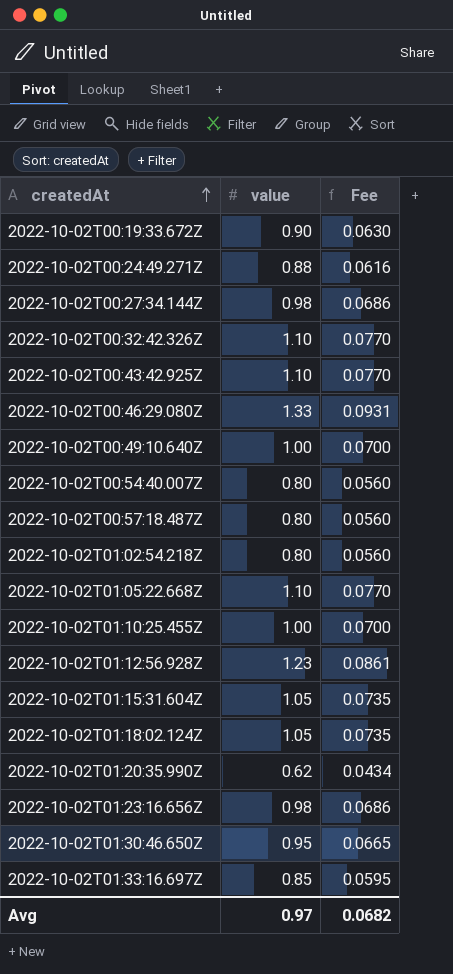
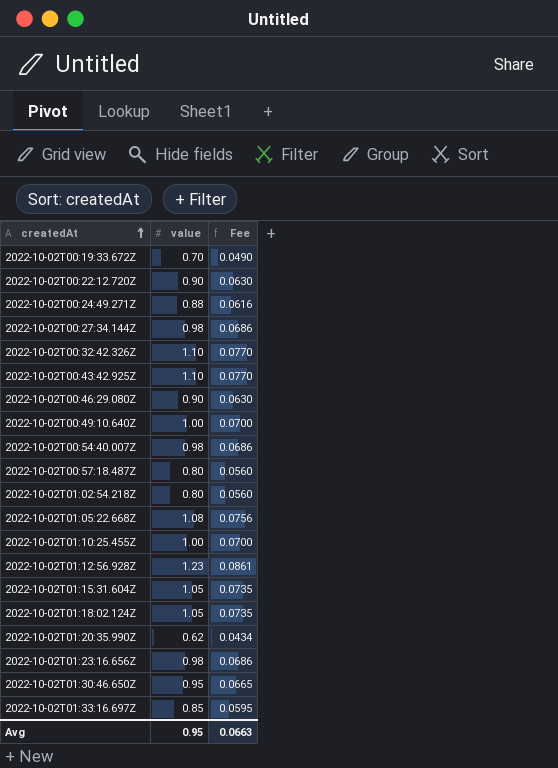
2022-10-02T00:19:33.672Z | value: 0.90 -> 0.70
2022-10-02T00:19:33.672Z | Fee: 0.0630 -> 0.0490
row 2022-10-02T00:22:12.720Z: none -> 0.90 | 0.0630
2022-10-02T00:46:29.080Z | value: 1.33 -> 0.90
2022-10-02T00:46:29.080Z | Fee: 0.0931 -> 0.0630
2022-10-02T00:54:40.007Z | value: 0.80 -> 0.98
2022-10-02T00:54:40.007Z | Fee: 0.0560 -> 0.0686
2022-10-02T01:05:22.668Z | value: 1.10 -> 1.08
2022-10-02T01:05:22.668Z | Fee: 0.0770 -> 0.0756
Avg | value: 0.97 -> 0.95
Avg | Fee: 0.0682 -> 0.0663

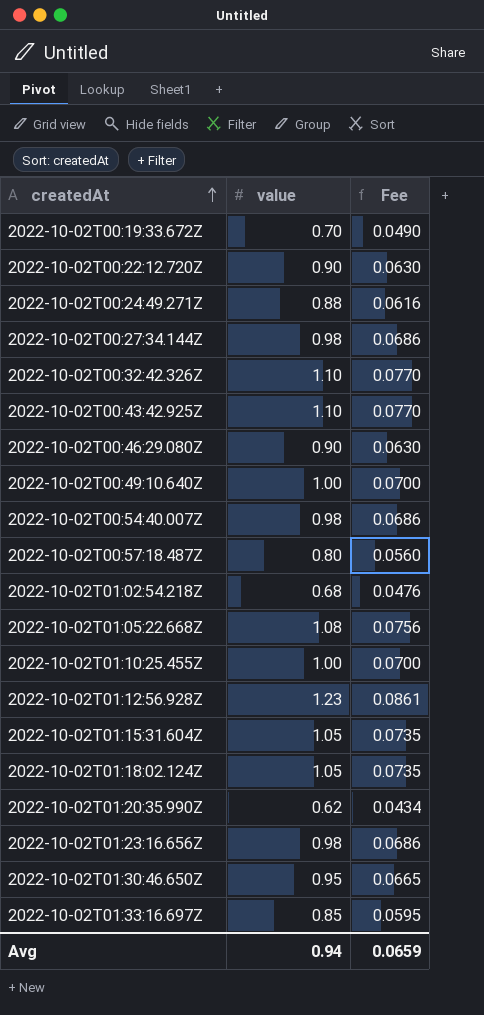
2022-10-02T01:02:54.218Z | value: 0.80 -> 0.68
2022-10-02T01:02:54.218Z | Fee: 0.0560 -> 0.0476
Avg | value: 0.95 -> 0.94
Avg | Fee: 0.0663 -> 0.0659

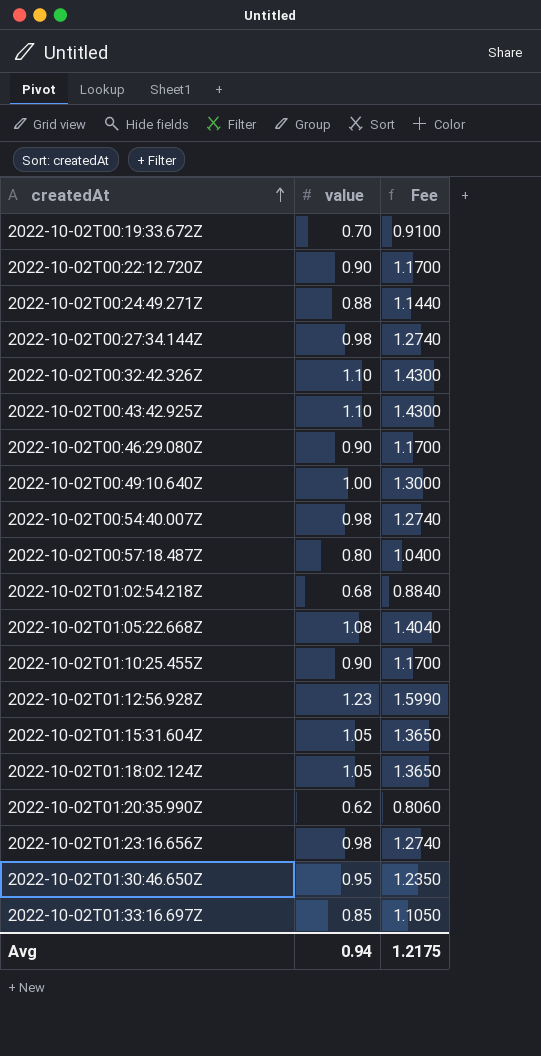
column Fee | formula: [value] * 0.07 -> [value] * 1.3
2022-10-02T01:10:25.455Z | value: 1.00 -> 0.90
Avg | Fee: 0.0659 -> 1.2175

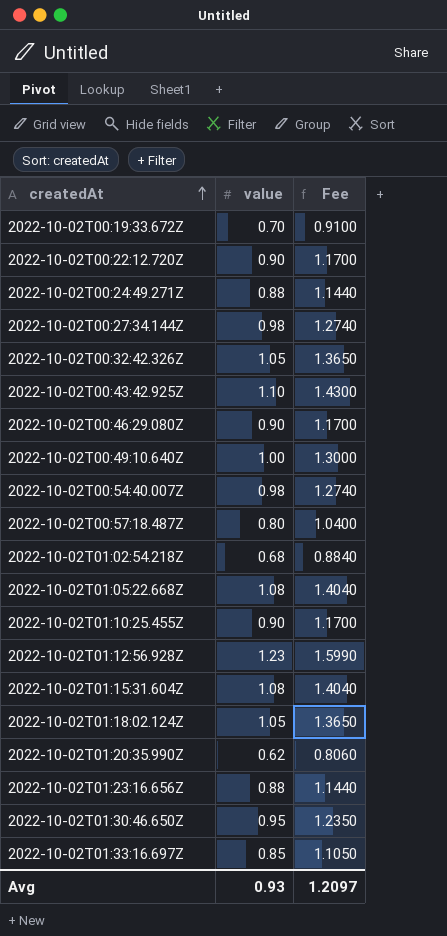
2022-10-02T00:32:42.326Z | value: 1.10 -> 1.05
2022-10-02T00:32:42.326Z | Fee: 1.4300 -> 1.3650
2022-10-02T01:15:31.604Z | value: 1.05 -> 1.08
2022-10-02T01:15:31.604Z | Fee: 1.3650 -> 1.4040
2022-10-02T01:23:16.656Z | value: 0.98 -> 0.88
2022-10-02T01:23:16.656Z | Fee: 1.2740 -> 1.1440
Avg | value: 0.94 -> 0.93
Avg | Fee: 1.2175 -> 1.2097

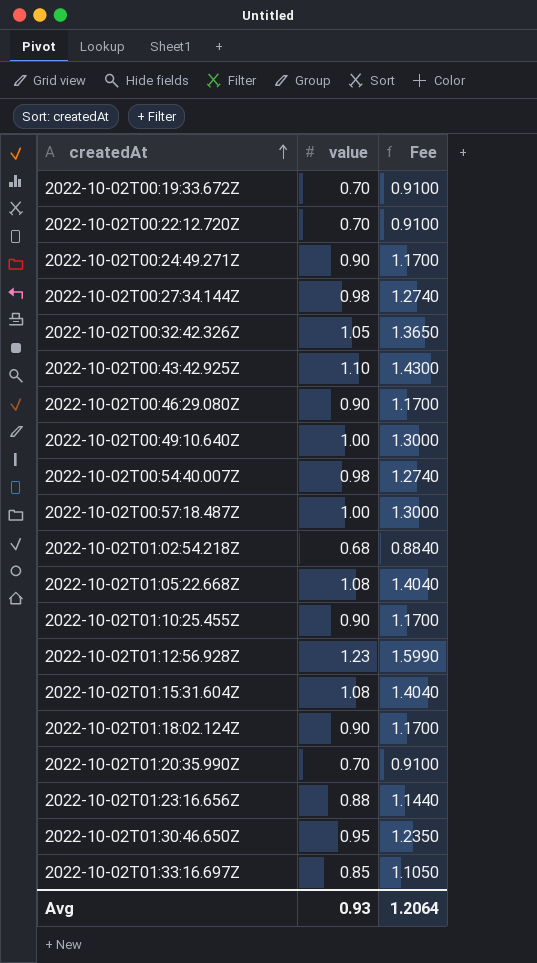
2022-10-02T00:22:12.720Z | value: 0.90 -> 0.70
2022-10-02T00:22:12.720Z | Fee: 1.1700 -> 0.9100
2022-10-02T00:24:49.271Z | value: 0.88 -> 0.90
2022-10-02T00:24:49.271Z | Fee: 1.1440 -> 1.1700
2022-10-02T00:57:18.487Z | value: 0.80 -> 1.00
2022-10-02T00:57:18.487Z | Fee: 1.0400 -> 1.3000
2022-10-02T01:18:02.124Z | value: 1.05 -> 0.90
2022-10-02T01:18:02.124Z | Fee: 1.3650 -> 1.1700
2022-10-02T01:20:35.990Z | value: 0.62 -> 0.70
2022-10-02T01:20:35.990Z | Fee: 0.8060 -> 0.9100
Avg | Fee: 1.2097 -> 1.2064

